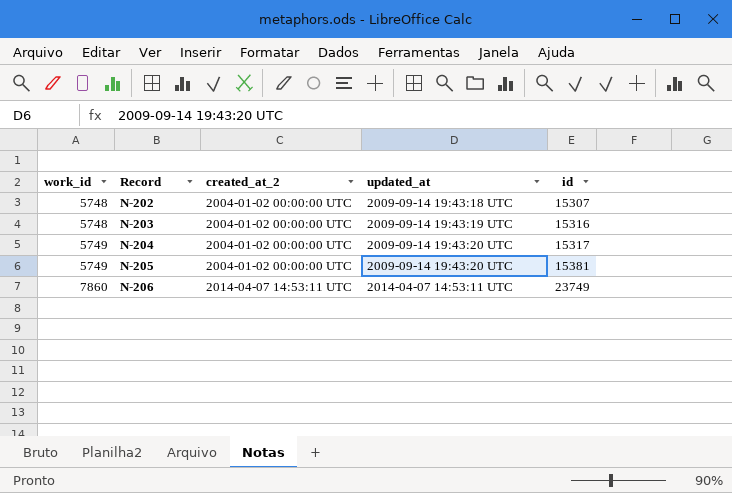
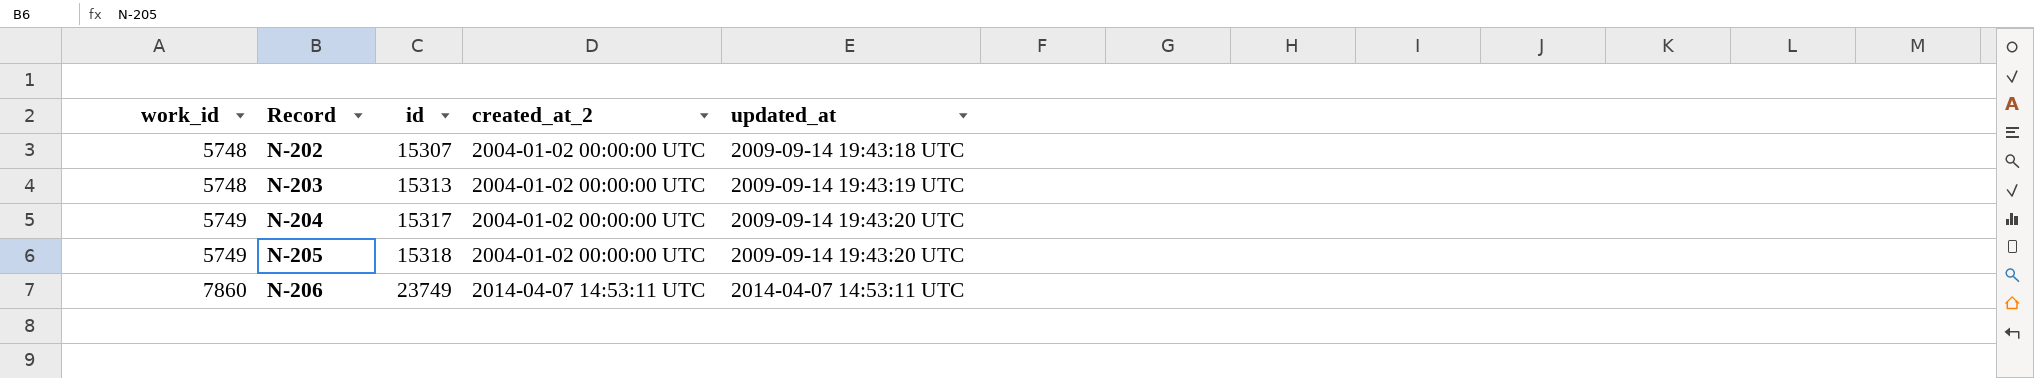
column id | position: 5 -> 3
N-203 | id: 15316 -> 15313
N-205 | id: 15381 -> 15318

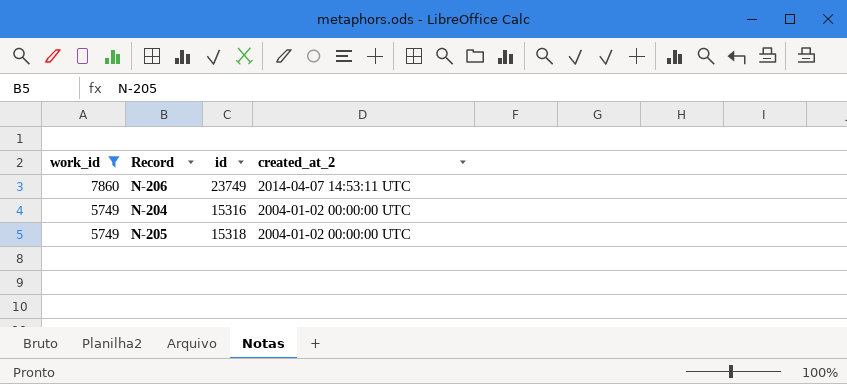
filter: none -> work_id != 5748
row order: work_id ascending -> work_id descending
column updated_at | position: 5 -> none
N-204 | id: 15317 -> 15316

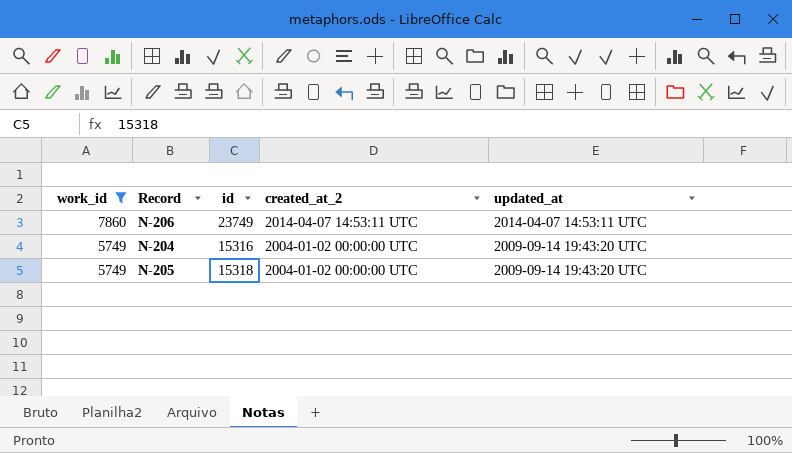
column updated_at | position: none -> 5

